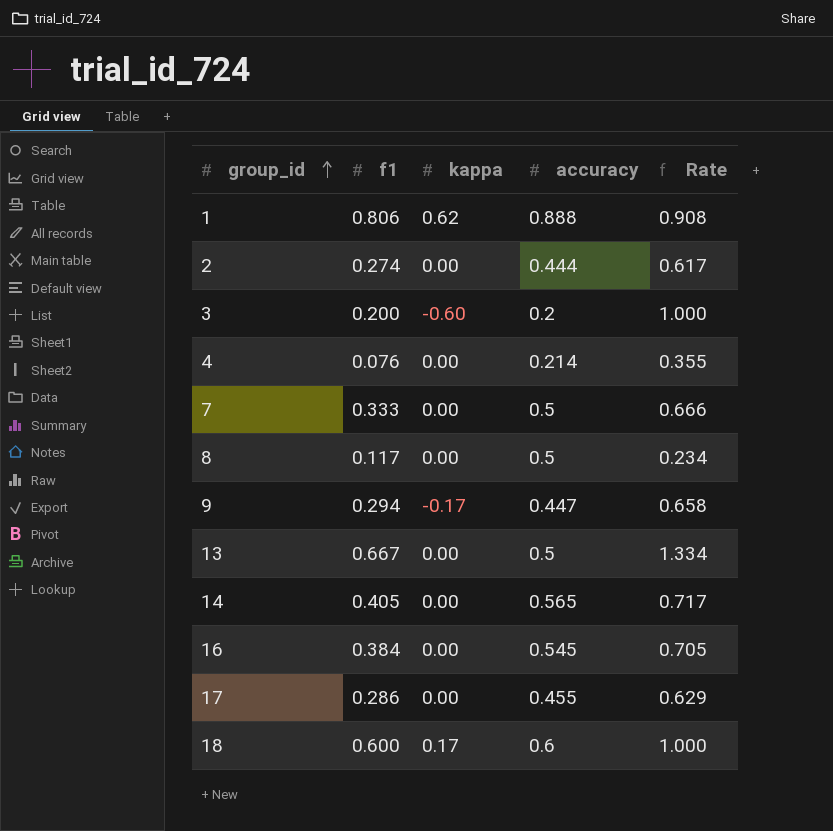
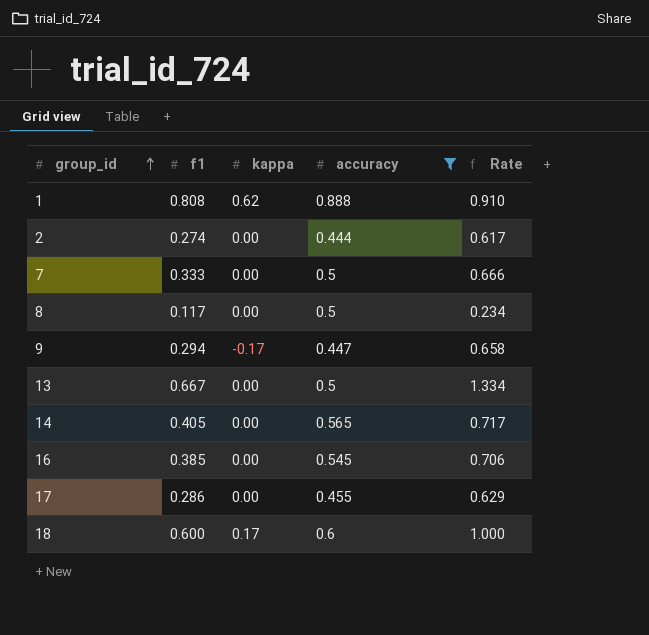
filter: none -> accuracy >= 0.444
1 | f1: 0.806 -> 0.808
1 | Rate: 0.908 -> 0.910
16 | f1: 0.384 -> 0.385
16 | Rate: 0.705 -> 0.706

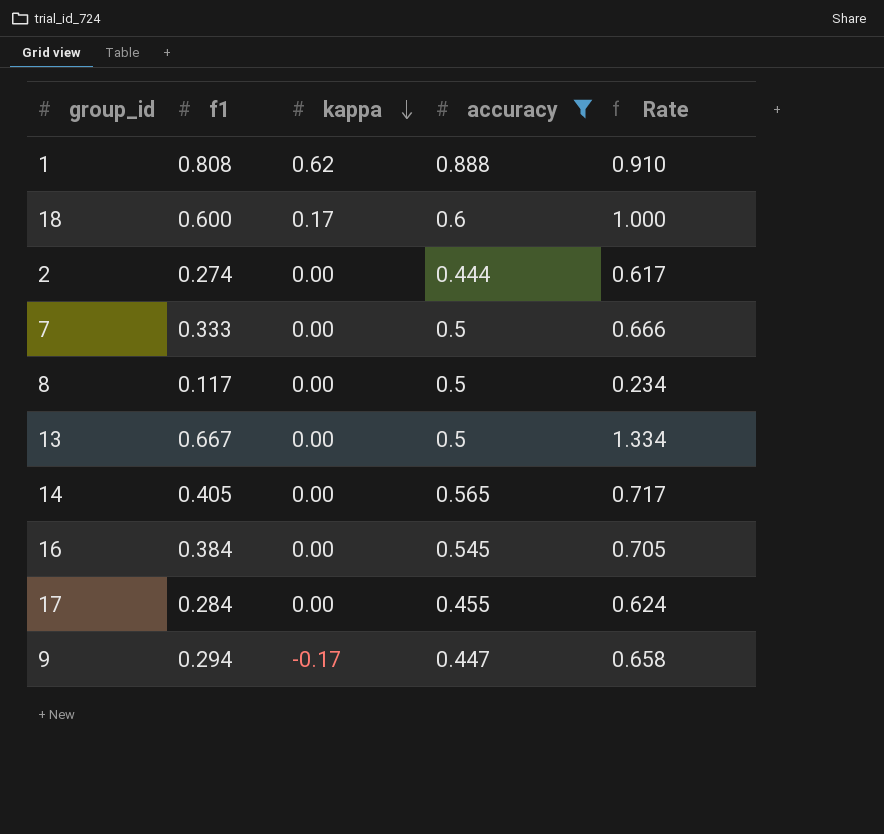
row order: group_id ascending -> kappa descending
16 | f1: 0.385 -> 0.384
16 | Rate: 0.706 -> 0.705
17 | f1: 0.286 -> 0.284
17 | Rate: 0.629 -> 0.624

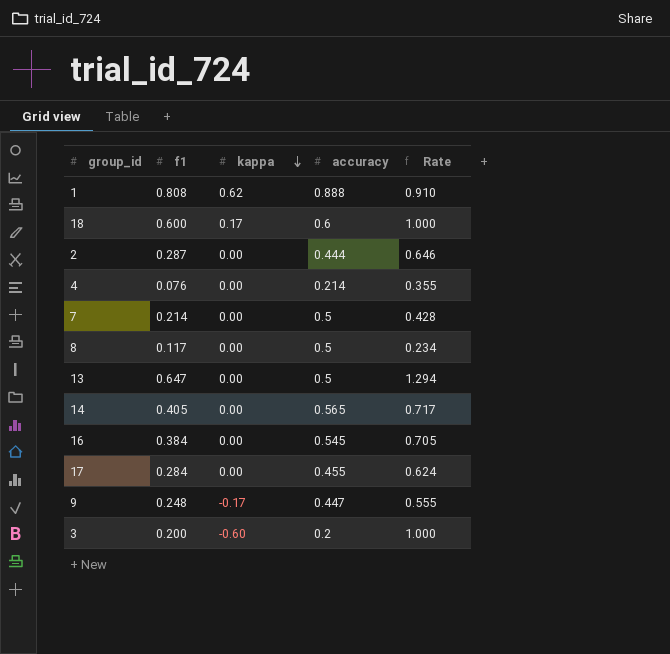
filter: accuracy >= 0.444 -> none
2 | f1: 0.274 -> 0.287
2 | Rate: 0.617 -> 0.646
7 | f1: 0.333 -> 0.214
7 | Rate: 0.666 -> 0.428
13 | f1: 0.667 -> 0.647
13 | Rate: 1.334 -> 1.294
9 | f1: 0.294 -> 0.248
9 | Rate: 0.658 -> 0.555

